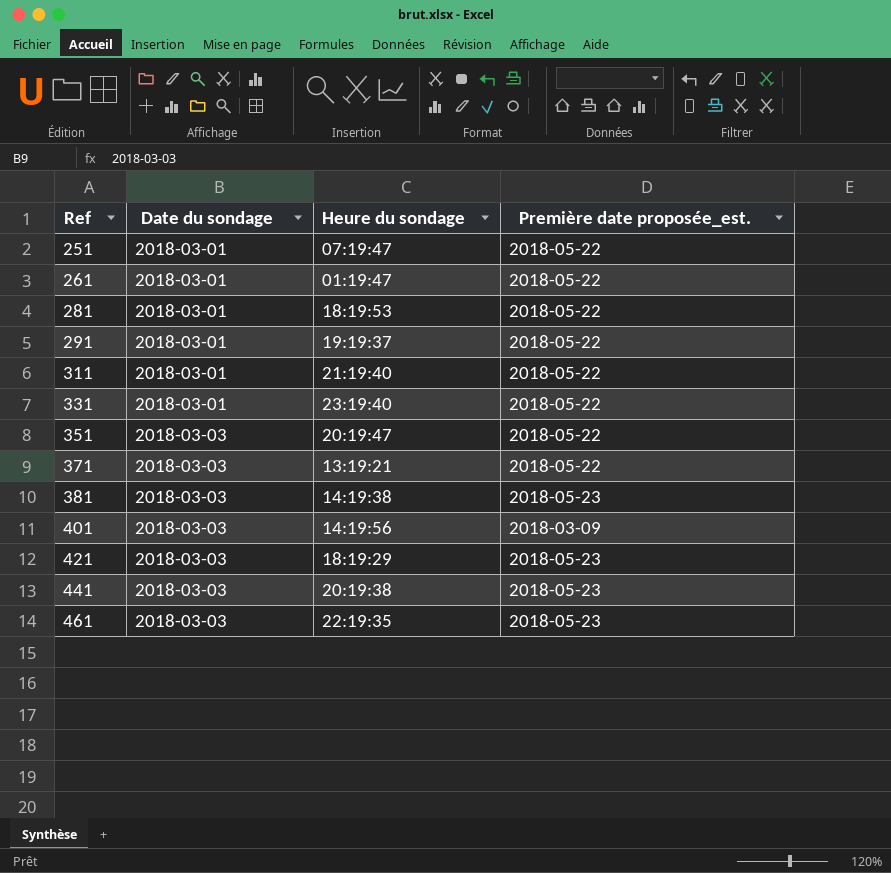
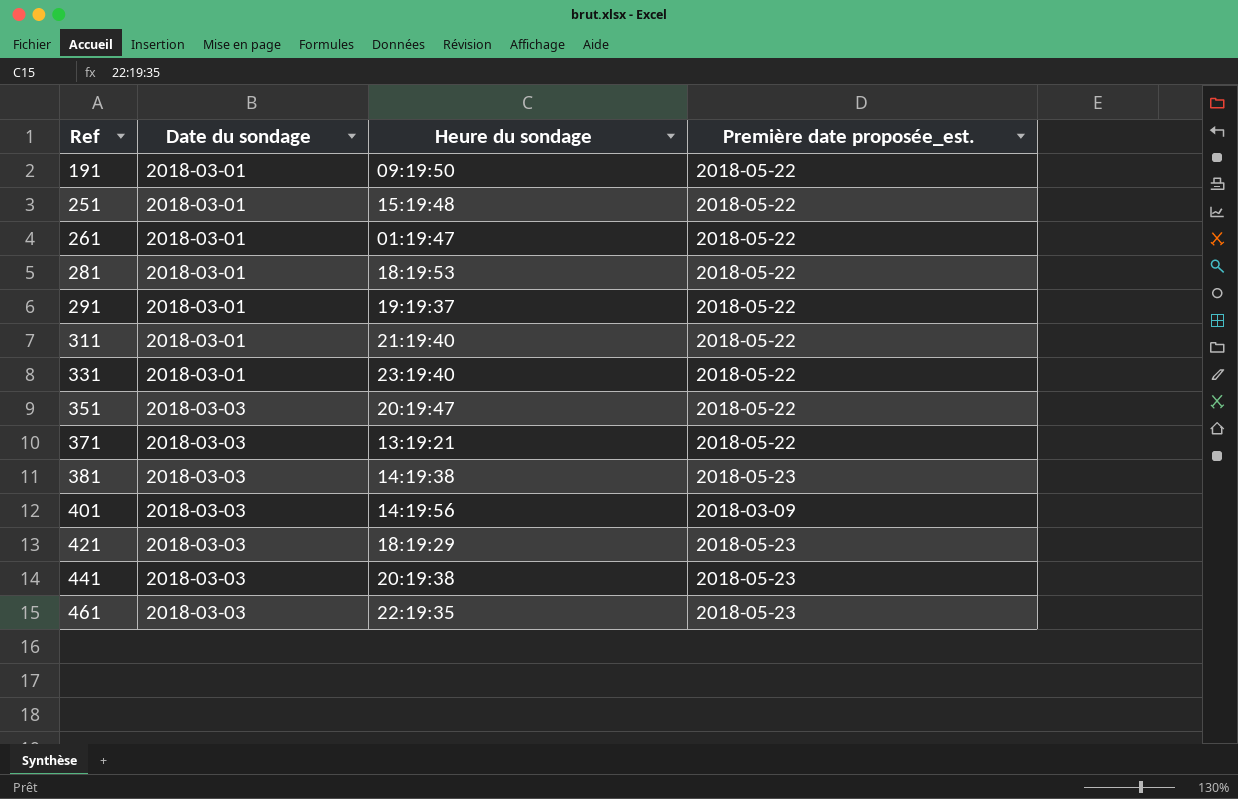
row 191: none -> 2018-03-01 | 09:19:50 | 2018-05-22
251 | Heure du sondage: 07:19:47 -> 15:19:48

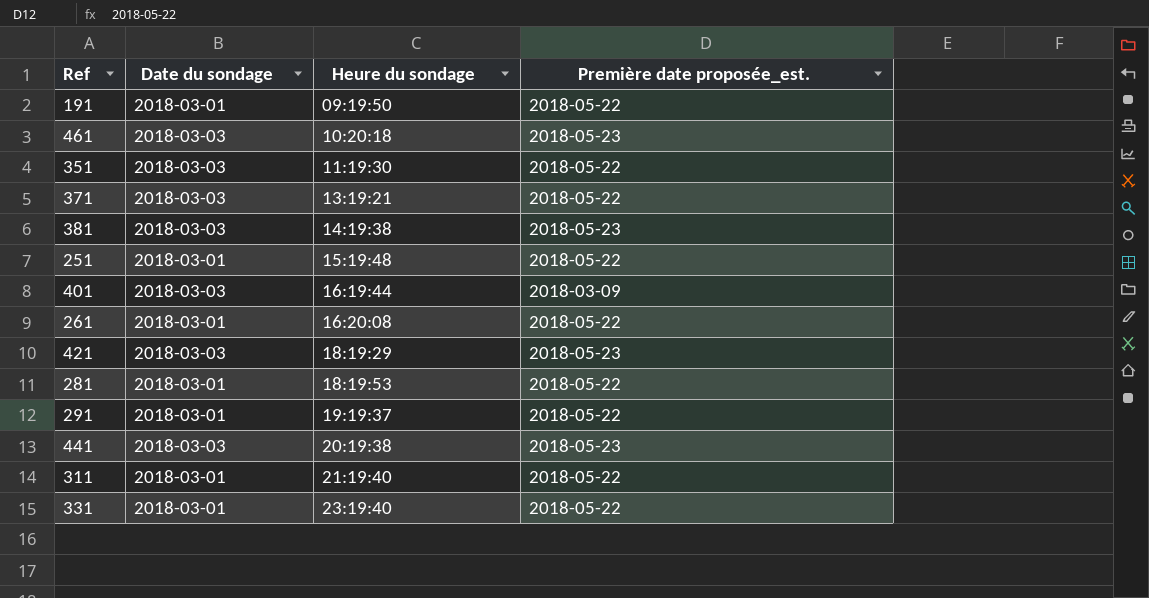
row order: Ref ascending -> Heure du sondage ascending
461 | Heure du sondage: 22:19:35 -> 10:20:18
351 | Heure du sondage: 20:19:47 -> 11:19:30
401 | Heure du sondage: 14:19:56 -> 16:19:44
261 | Heure du sondage: 01:19:47 -> 16:20:08

